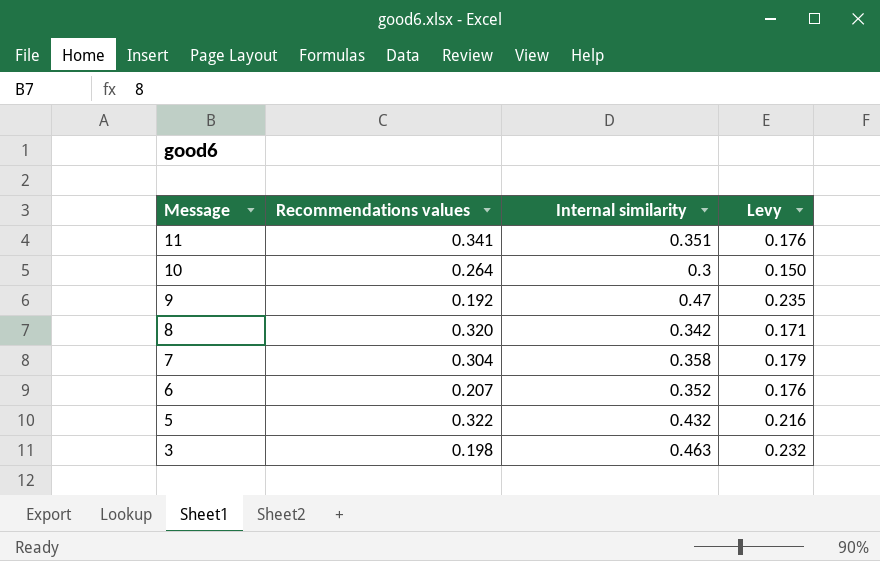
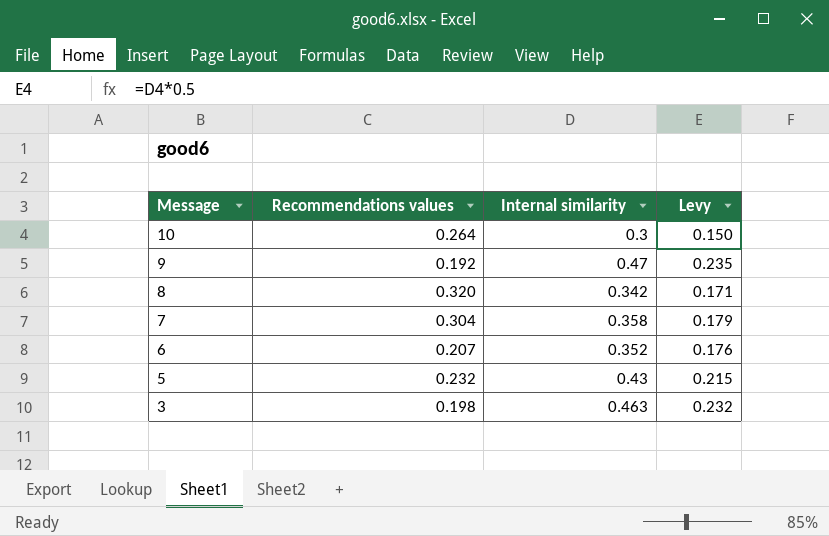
row 11: 0.341 | 0.351 | 0.176 -> none
5 | Recommendations values: 0.322 -> 0.232
5 | Internal similarity: 0.432 -> 0.43
5 | Levy: 0.216 -> 0.215

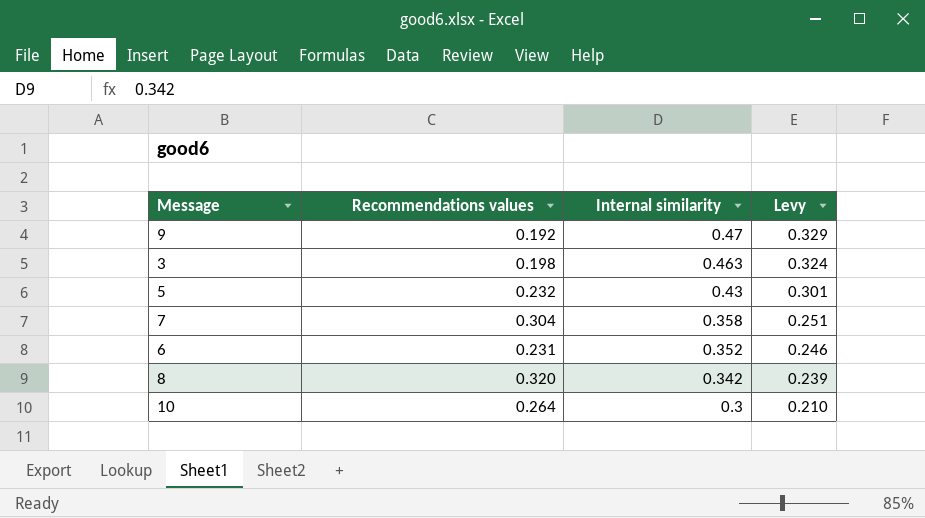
row order: Message descending -> Internal similarity descending
column Levy | formula: [Internal similarity] * 0.5 -> [Internal similarity] * 0.7
6 | Recommendations values: 0.207 -> 0.231

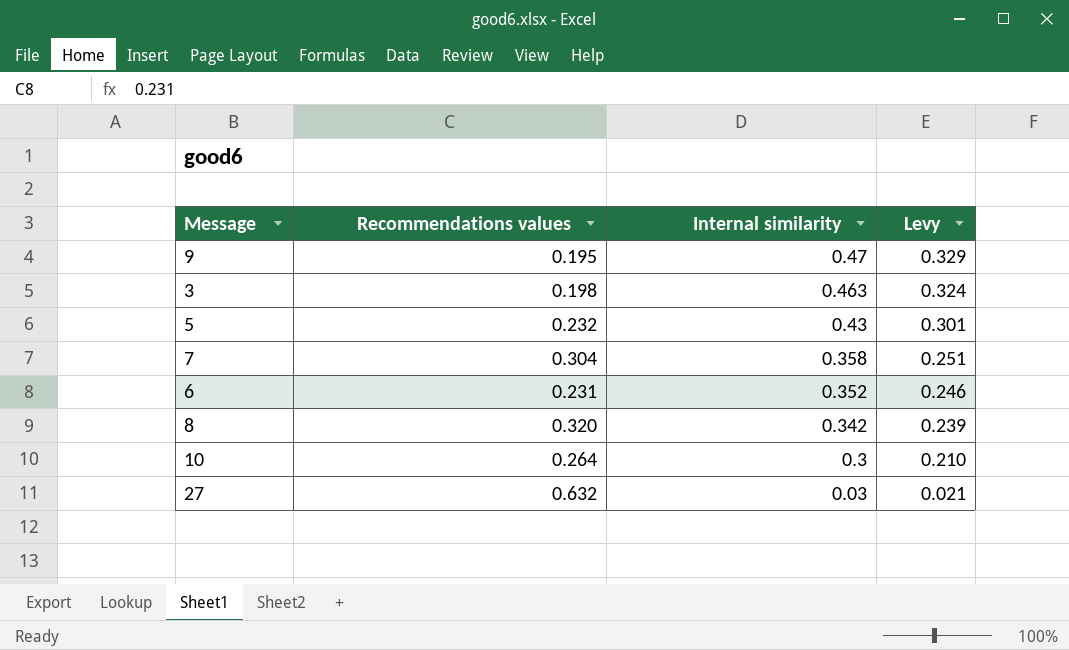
9 | Recommendations values: 0.192 -> 0.195
row 27: none -> 0.632 | 0.03 | 0.021

